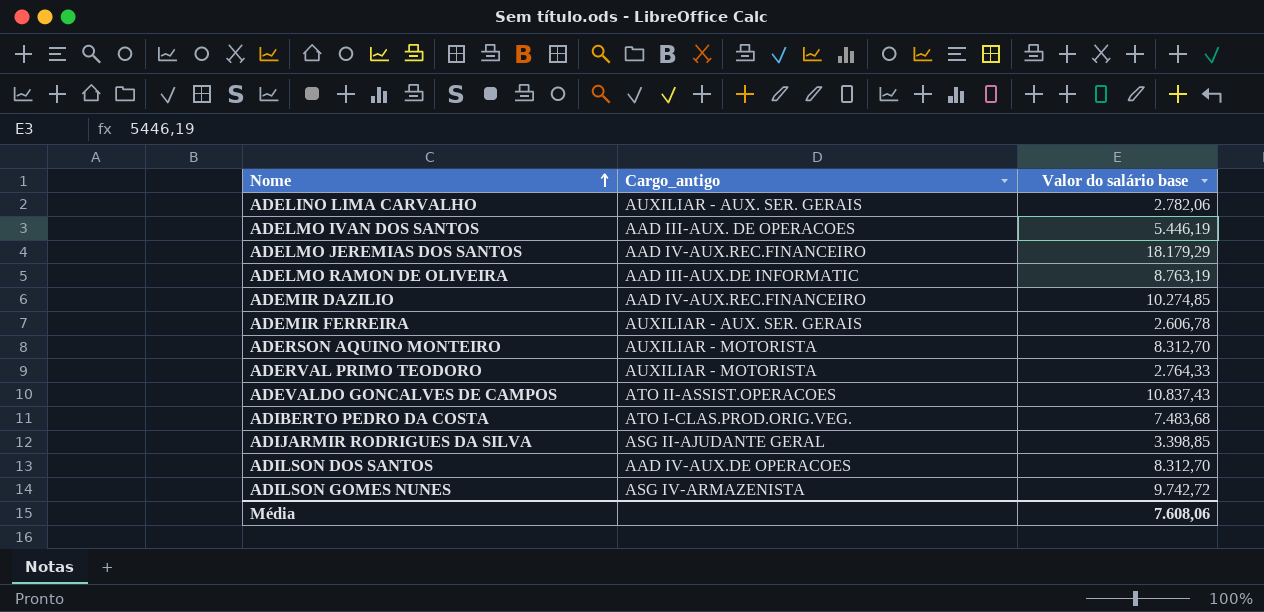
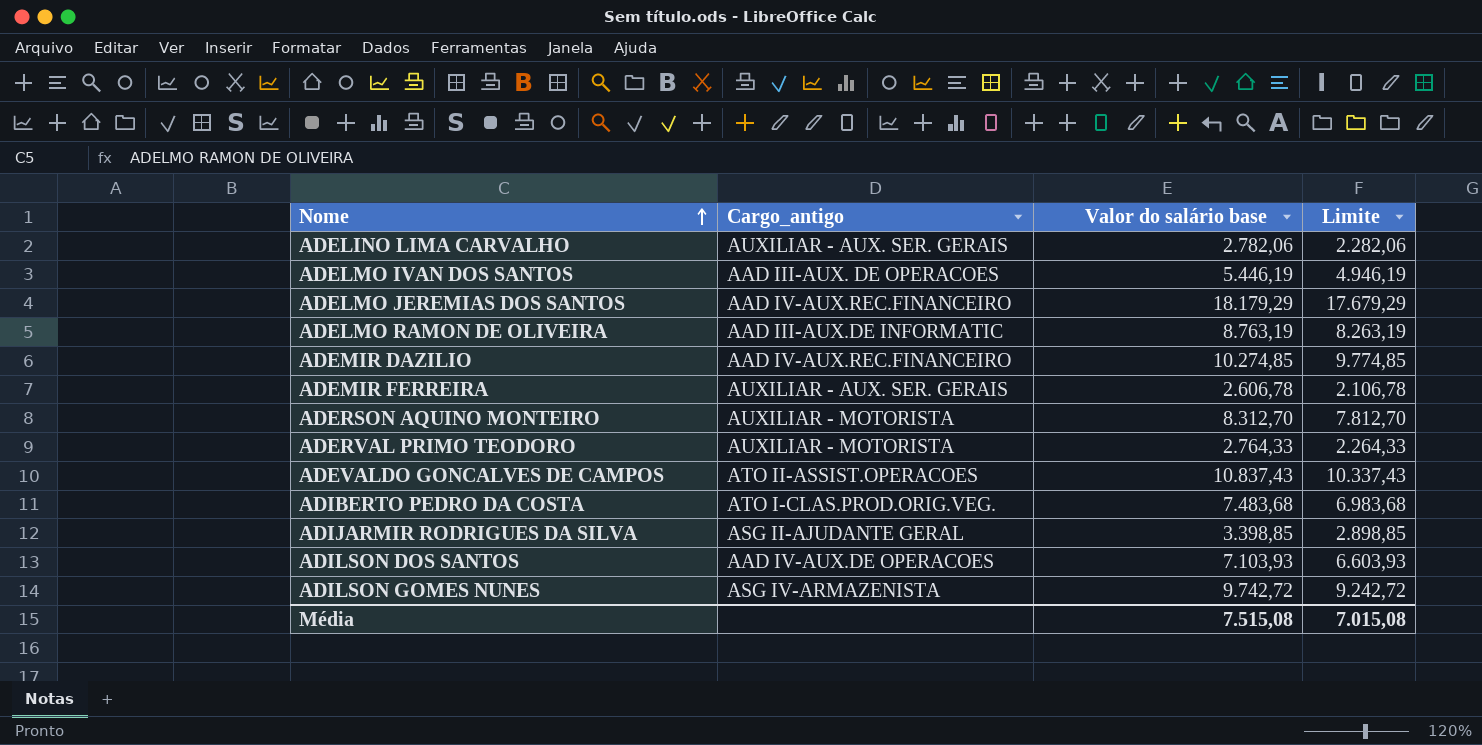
column Limite | formula: none -> [Valor do salário base] - 500
ADILSON DOS SANTOS | Valor do salário base: 8.312,70 -> 7.103,93
Média | Valor do salário base: 7.608,06 -> 7.515,08

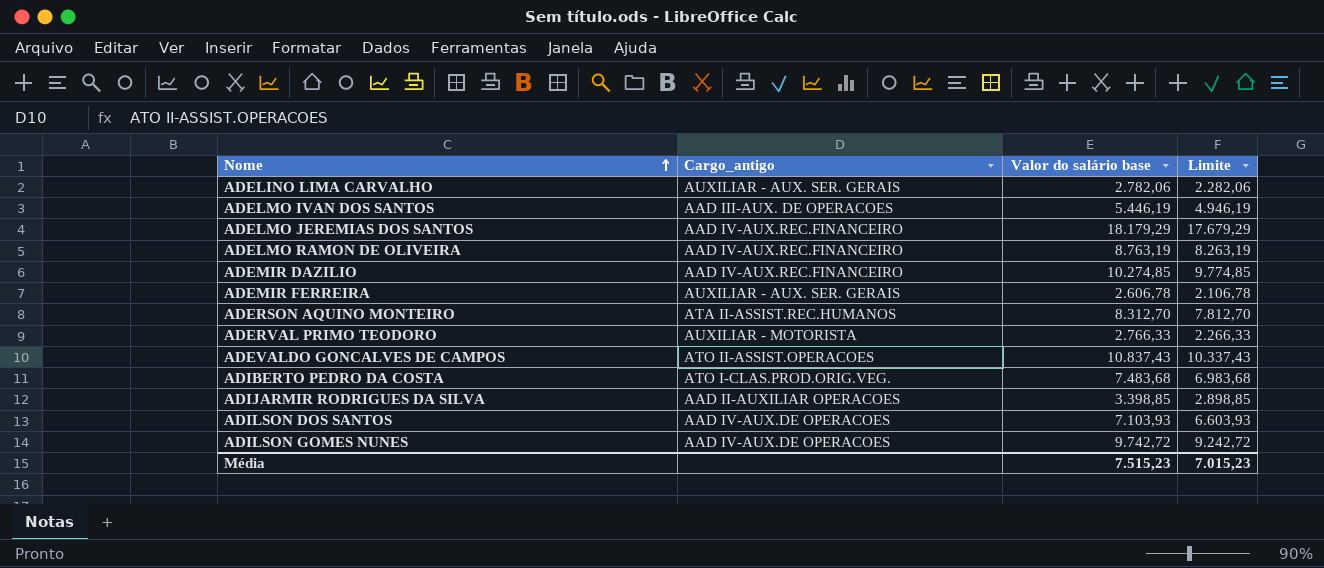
ADELMO RAMON DE OLIVEIRA | Cargo_antigo: AAD III-AUX.DE INFORMATIC -> AAD IV-AUX.REC.FINANCEIRO
ADERSON AQUINO MONTEIRO | Cargo_antigo: AUXILIAR - MOTORISTA -> ATA II-ASSIST.REC.HUMANOS
ADERVAL PRIMO TEODORO | Valor do salário base: 2.764,33 -> 2.766,33
ADERVAL PRIMO TEODORO | Limite: 2.264,33 -> 2.266,33
ADIJARMIR RODRIGUES DA SILVA | Cargo_antigo: ASG II-AJUDANTE GERAL -> AAD II-AUXILIAR OPERACOES
ADILSON GOMES NUNES | Cargo_antigo: ASG IV-ARMAZENISTA -> AAD IV-AUX.DE OPERACOES
Média | Valor do salário base: 7.515,08 -> 7.515,23
Média | Limite: 7.015,08 -> 7.015,23

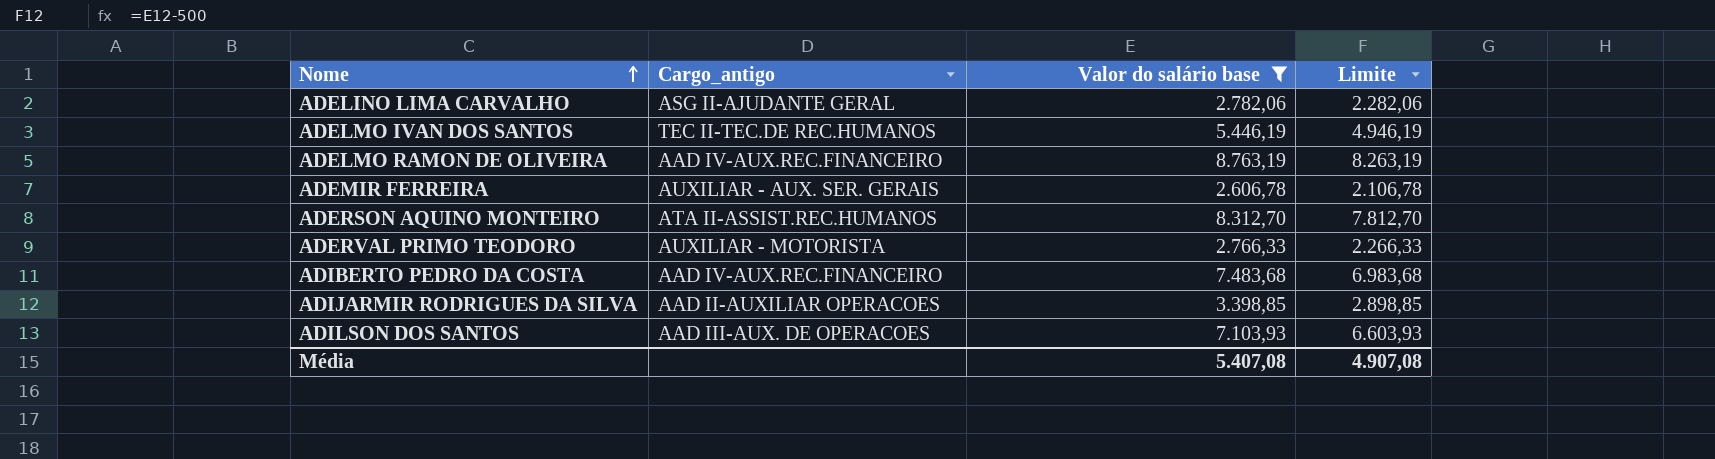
filter: none -> Valor do salário base <= 8.763,19
ADELINO LIMA CARVALHO | Cargo_antigo: AUXILIAR - AUX. SER. GERAIS -> ASG II-AJUDANTE GERAL
ADELMO IVAN DOS SANTOS | Cargo_antigo: AAD III-AUX. DE OPERACOES -> TEC II-TEC.DE REC.HUMANOS
ADIBERTO PEDRO DA COSTA | Cargo_antigo: ATO I-CLAS.PROD.ORIG.VEG. -> AAD IV-AUX.REC.FINANCEIRO
ADILSON DOS SANTOS | Cargo_antigo: AAD IV-AUX.DE OPERACOES -> AAD III-AUX. DE OPERACOES
Média | Valor do salário base: 7.515,23 -> 5.407,08
Média | Limite: 7.015,23 -> 4.907,08

